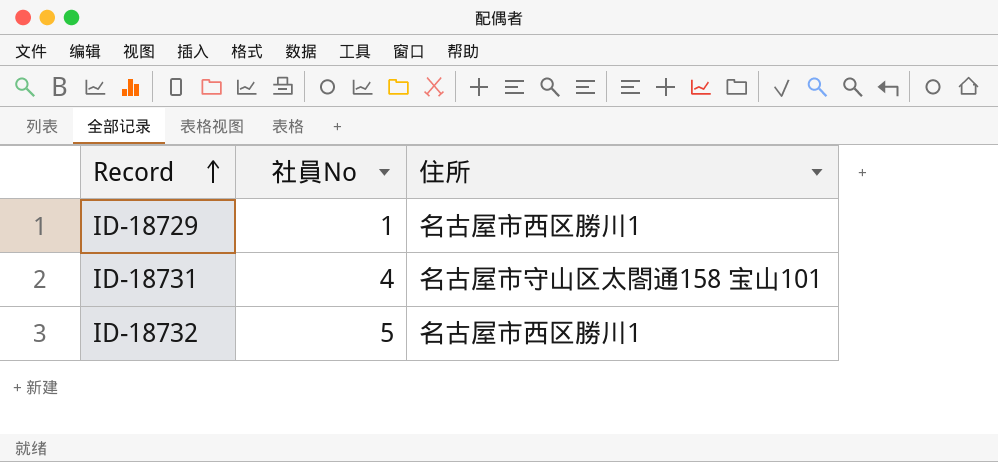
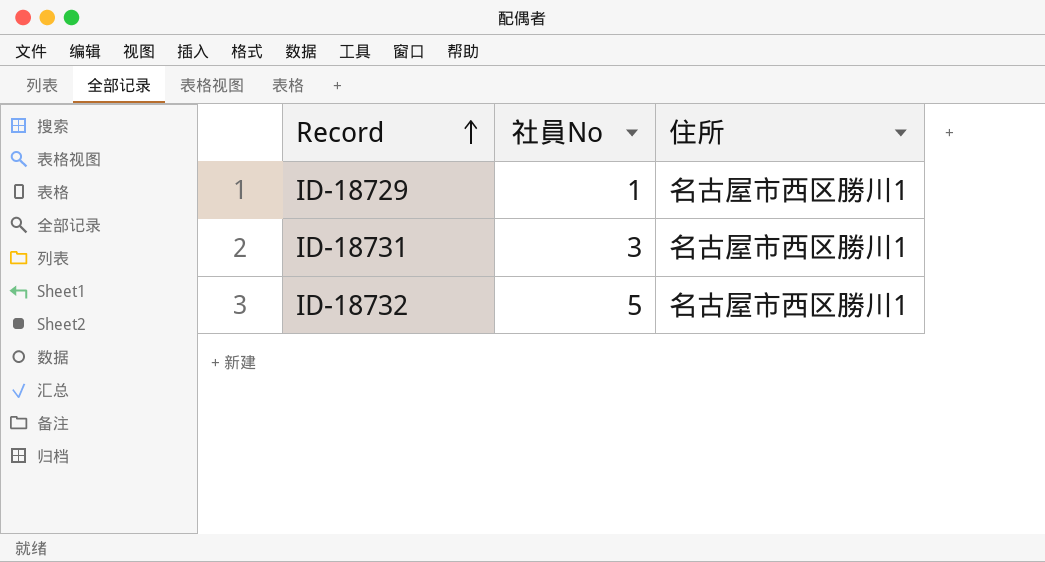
ID-18731 | 社員No: 4 -> 3
ID-18731 | 住所: 名古屋市守山区太閤通158 宝山101 -> 名古屋市西区勝川1

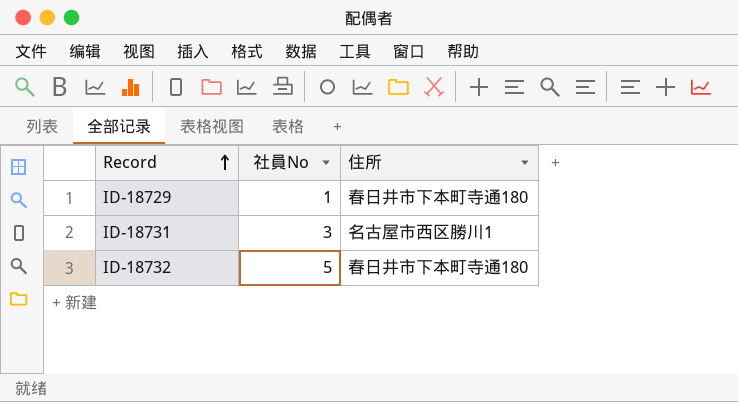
ID-18729 | 住所: 名古屋市西区勝川1 -> 春日井市下本町寺通180
ID-18732 | 住所: 名古屋市西区勝川1 -> 春日井市下本町寺通180

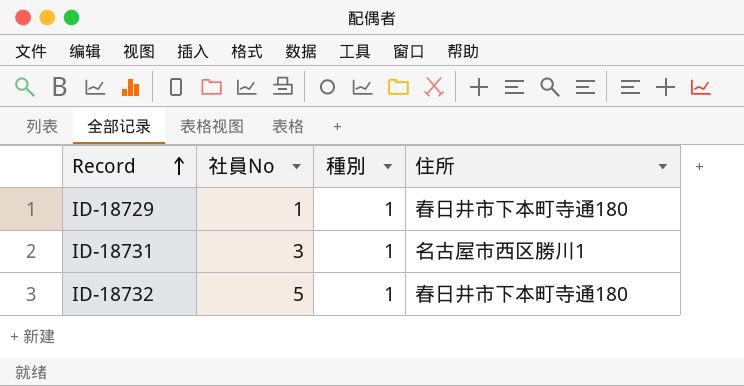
column 種別 | position: none -> 3

